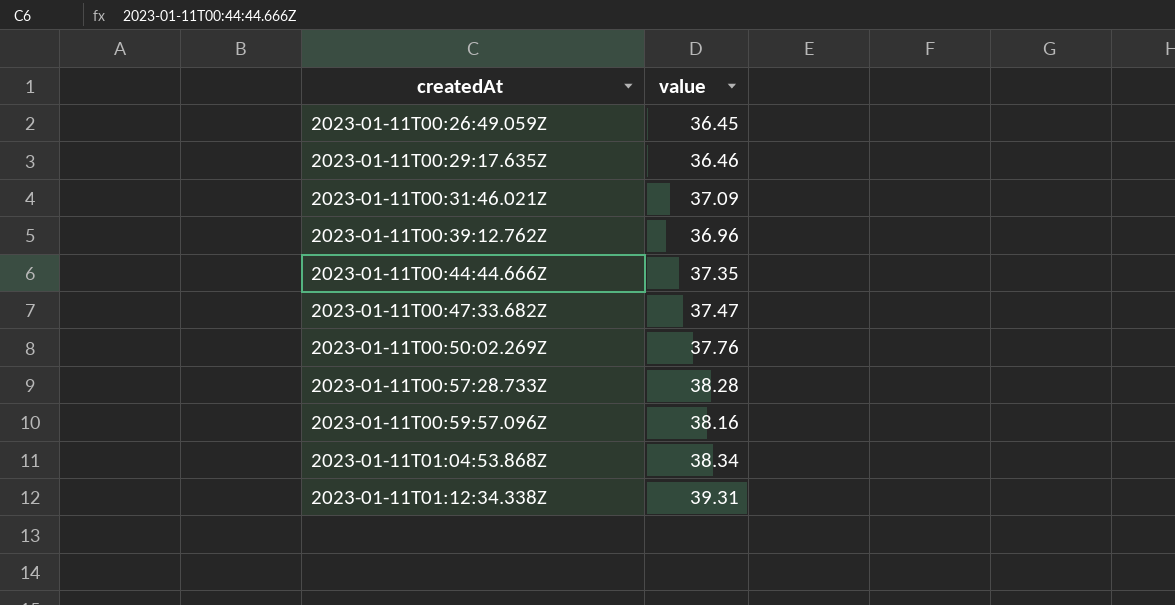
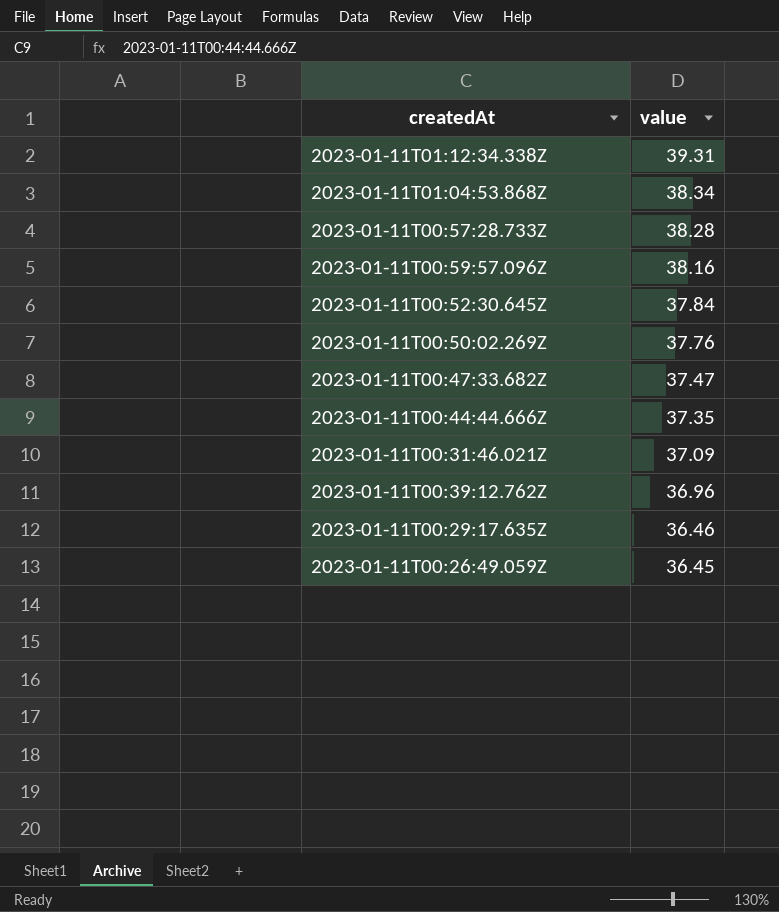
row order: createdAt ascending -> value descending
row 2023-01-11T00:52:30.645Z: none -> 37.84

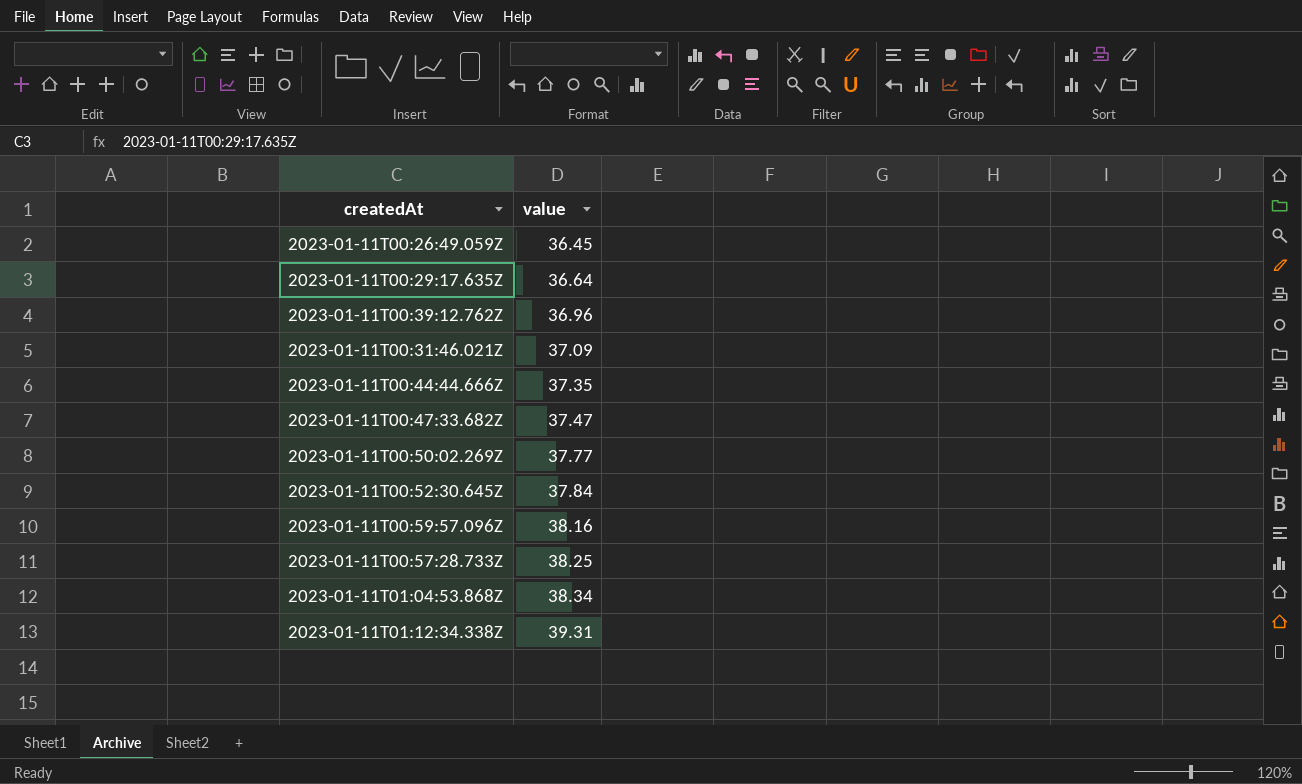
row order: value descending -> value ascending
2023-01-11T00:29:17.635Z | value: 36.46 -> 36.64
2023-01-11T00:50:02.269Z | value: 37.76 -> 37.77
2023-01-11T00:57:28.733Z | value: 38.28 -> 38.25

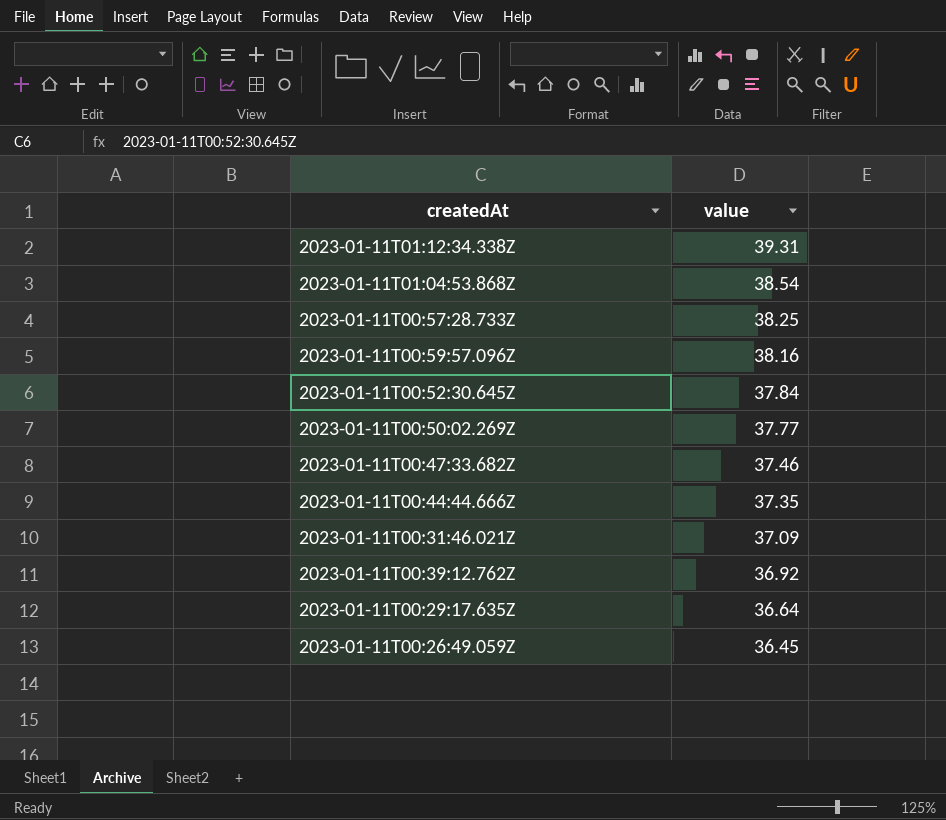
row order: value ascending -> value descending
2023-01-11T01:04:53.868Z | value: 38.34 -> 38.54
2023-01-11T00:47:33.682Z | value: 37.47 -> 37.46
2023-01-11T00:39:12.762Z | value: 36.96 -> 36.92

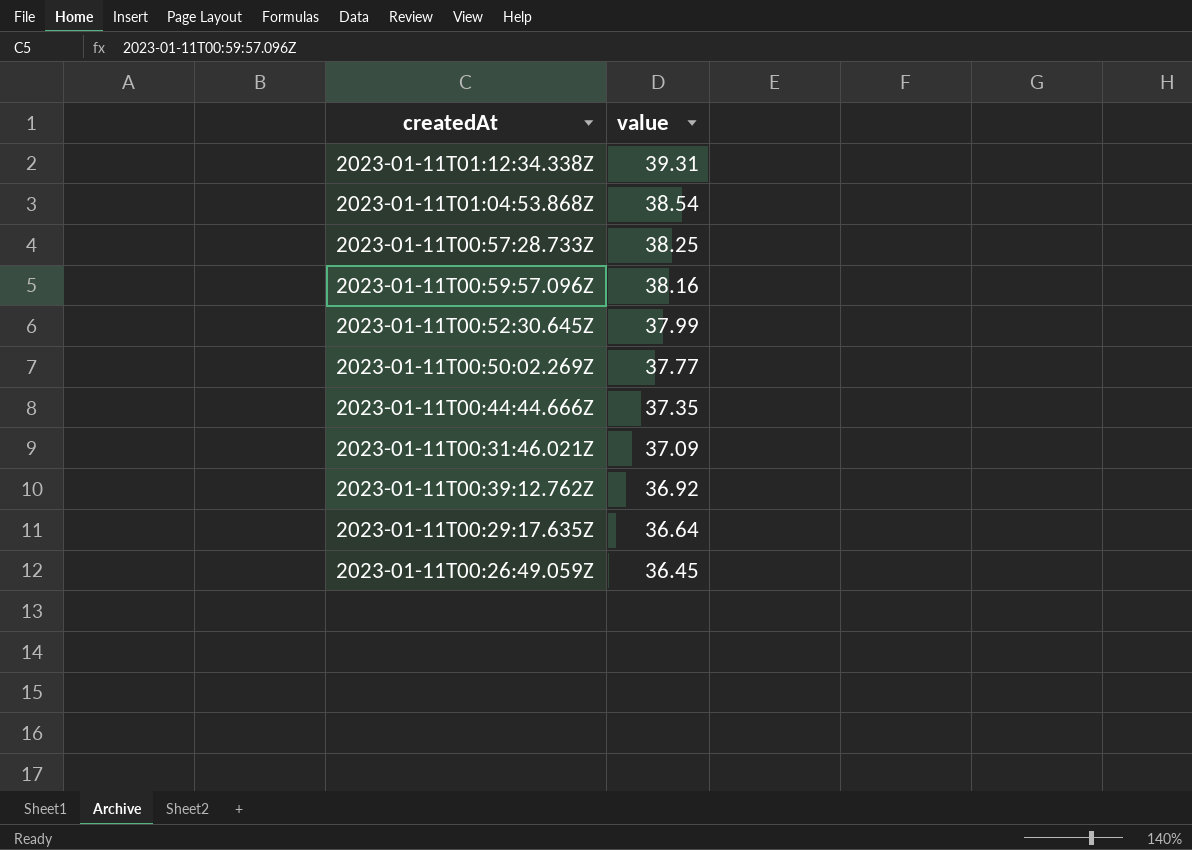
row 2023-01-11T00:47:33.682Z: 37.46 -> none
2023-01-11T00:52:30.645Z | value: 37.84 -> 37.99

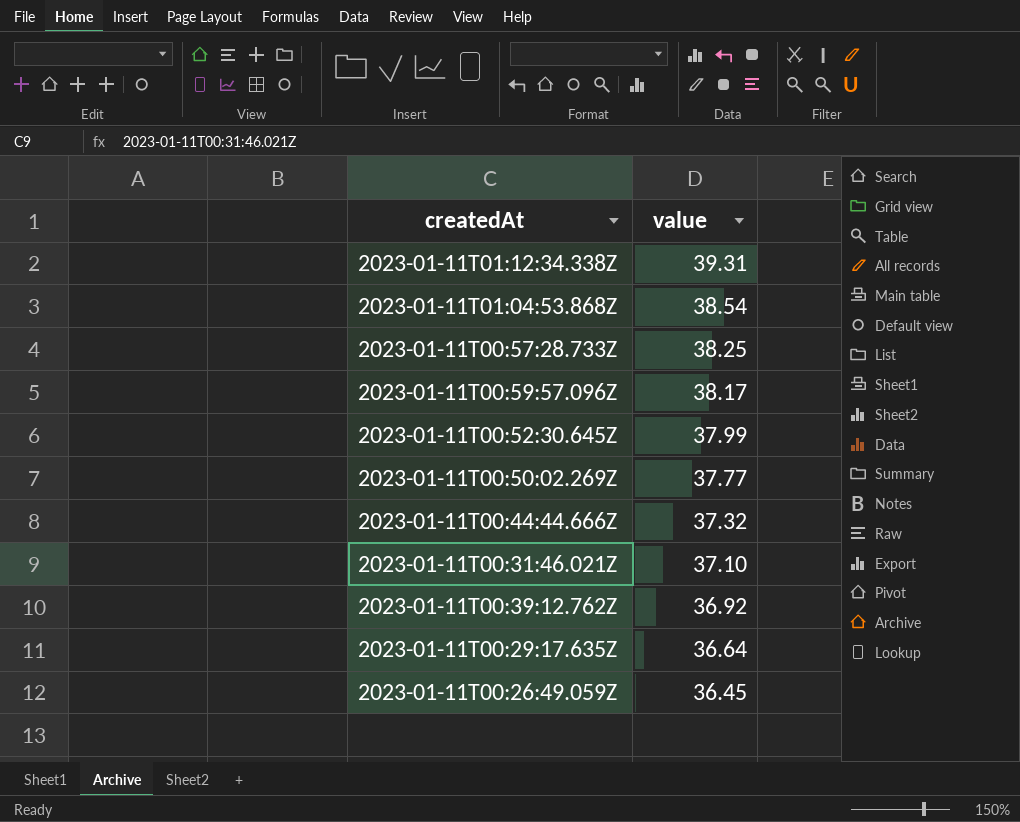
2023-01-11T00:59:57.096Z | value: 38.16 -> 38.17
2023-01-11T00:44:44.666Z | value: 37.35 -> 37.32
2023-01-11T00:31:46.021Z | value: 37.09 -> 37.10

